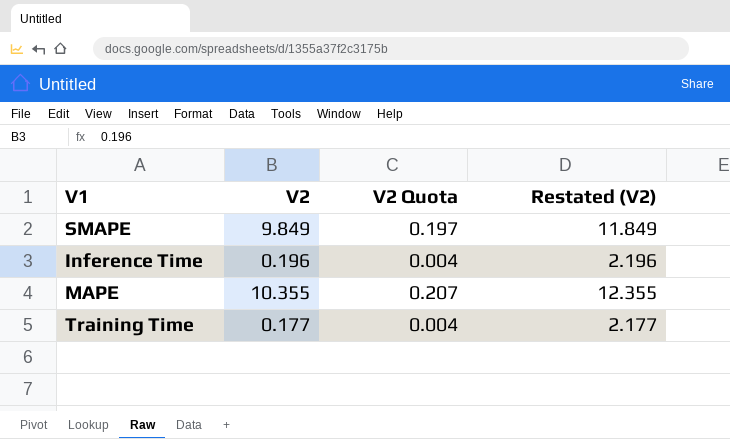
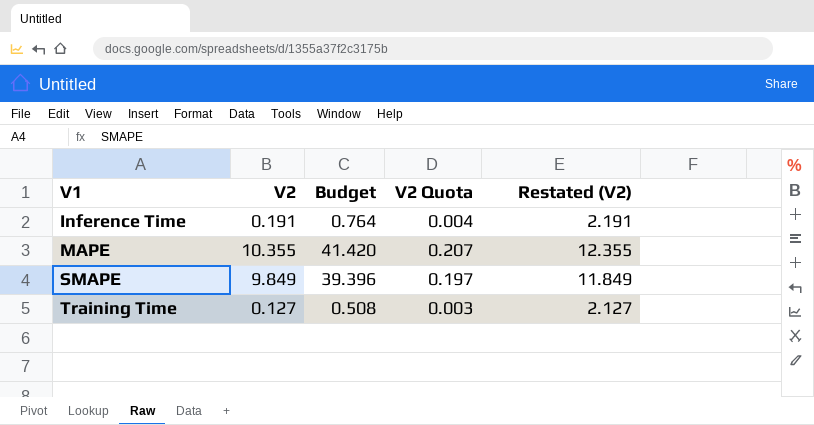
row order: none -> V1 ascending
column Budget | formula: none -> [V2] * 4
Inference Time | V2: 0.196 -> 0.191
Inference Time | Restated (V2): 2.196 -> 2.191
Training Time | V2: 0.177 -> 0.127
Training Time | V2 Quota: 0.004 -> 0.003
Training Time | Restated (V2): 2.177 -> 2.127

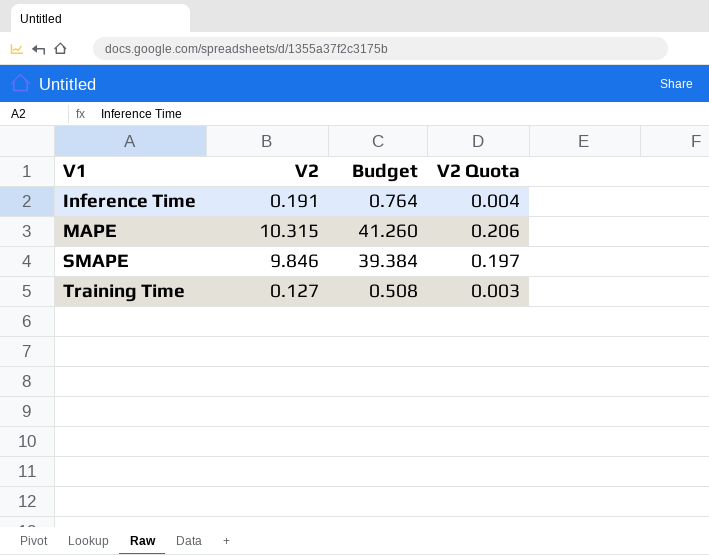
column Restated (V2) | formula: [V2] + 2 -> none
MAPE | V2: 10.355 -> 10.315
MAPE | Budget: 41.420 -> 41.260
MAPE | V2 Quota: 0.207 -> 0.206
SMAPE | V2: 9.849 -> 9.846
SMAPE | Budget: 39.396 -> 39.384

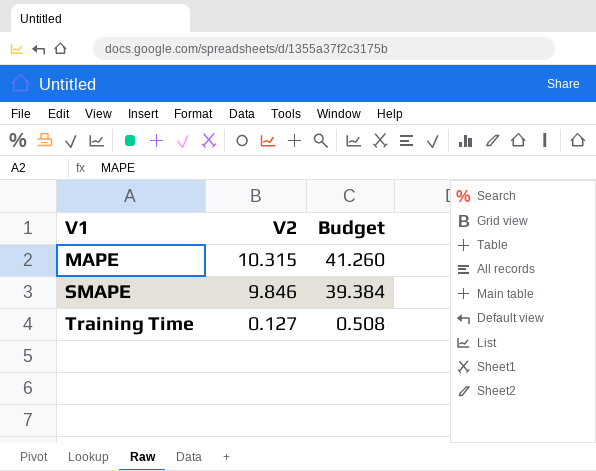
column V2 Quota | formula: [V2] * 0.02 -> none
row Inference Time: 0.191 | 0.764 | 0.004 -> none

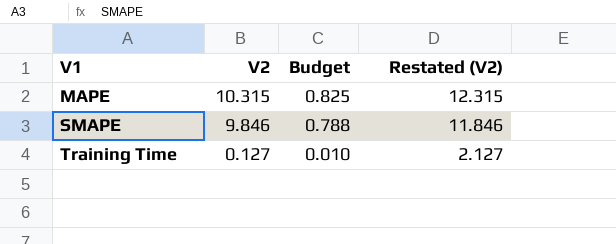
column Budget | formula: [V2] * 4 -> [V2] * 0.08
column Restated (V2) | formula: none -> [V2] + 2

